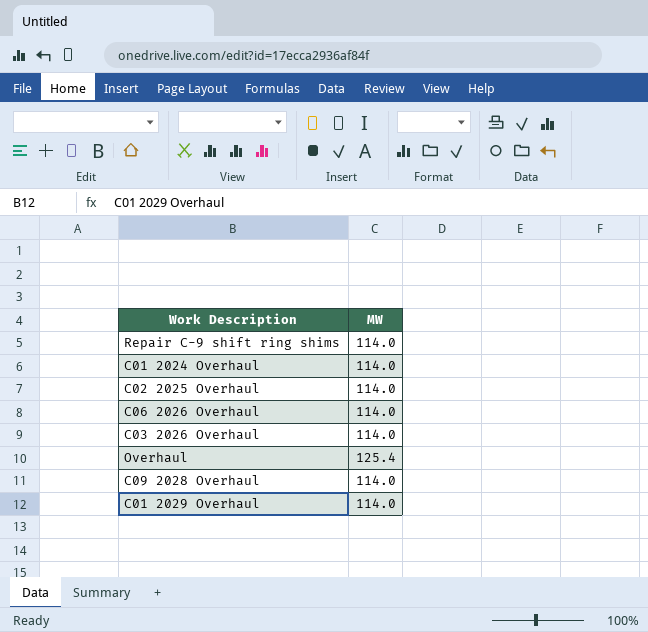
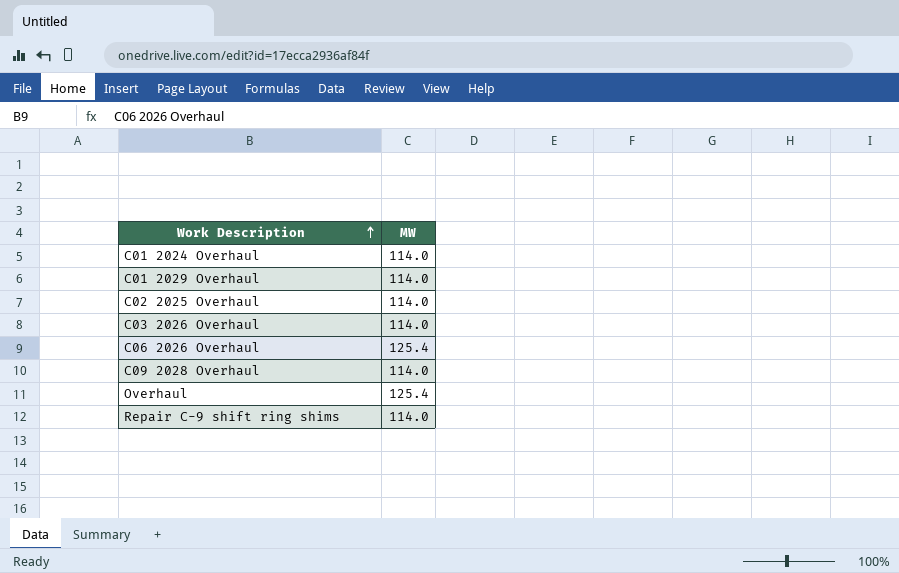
row order: none -> Work Description ascending
C06 2026 Overhaul | MW: 114.0 -> 125.4

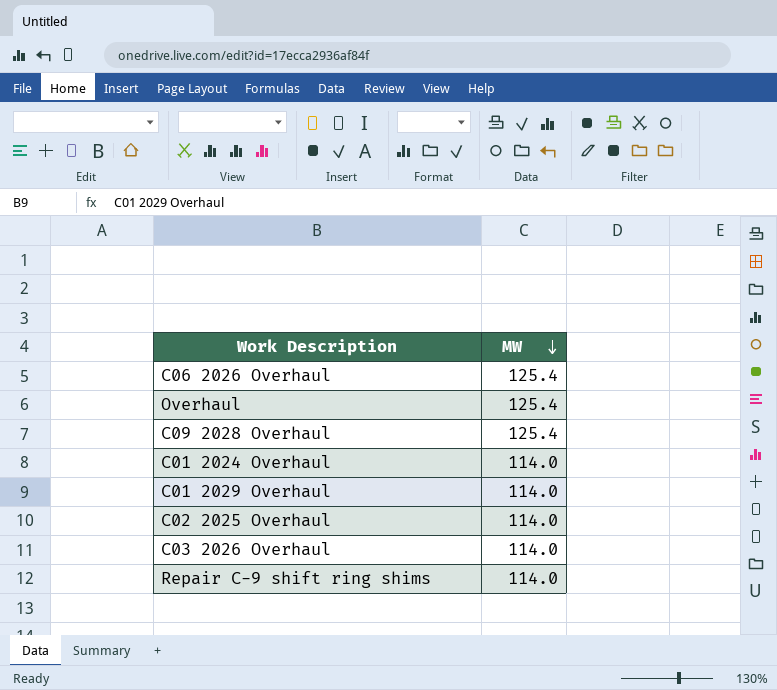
row order: Work Description ascending -> MW descending
C09 2028 Overhaul | MW: 114.0 -> 125.4

